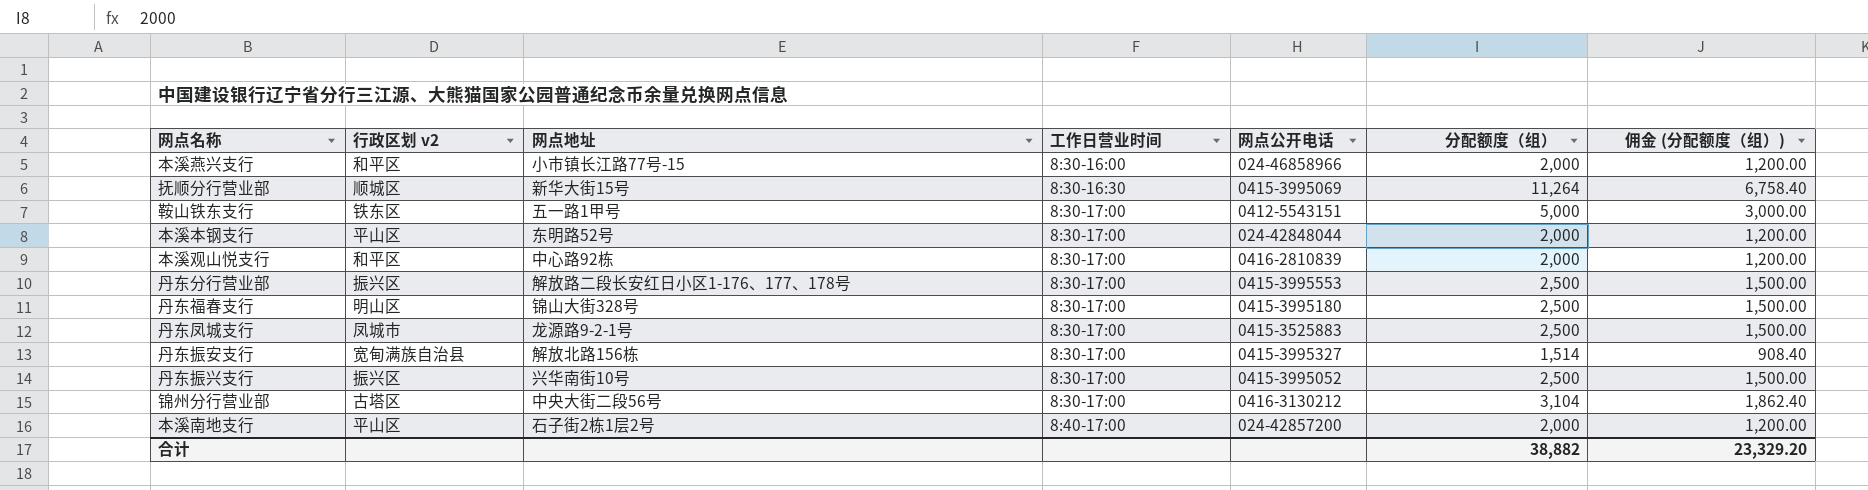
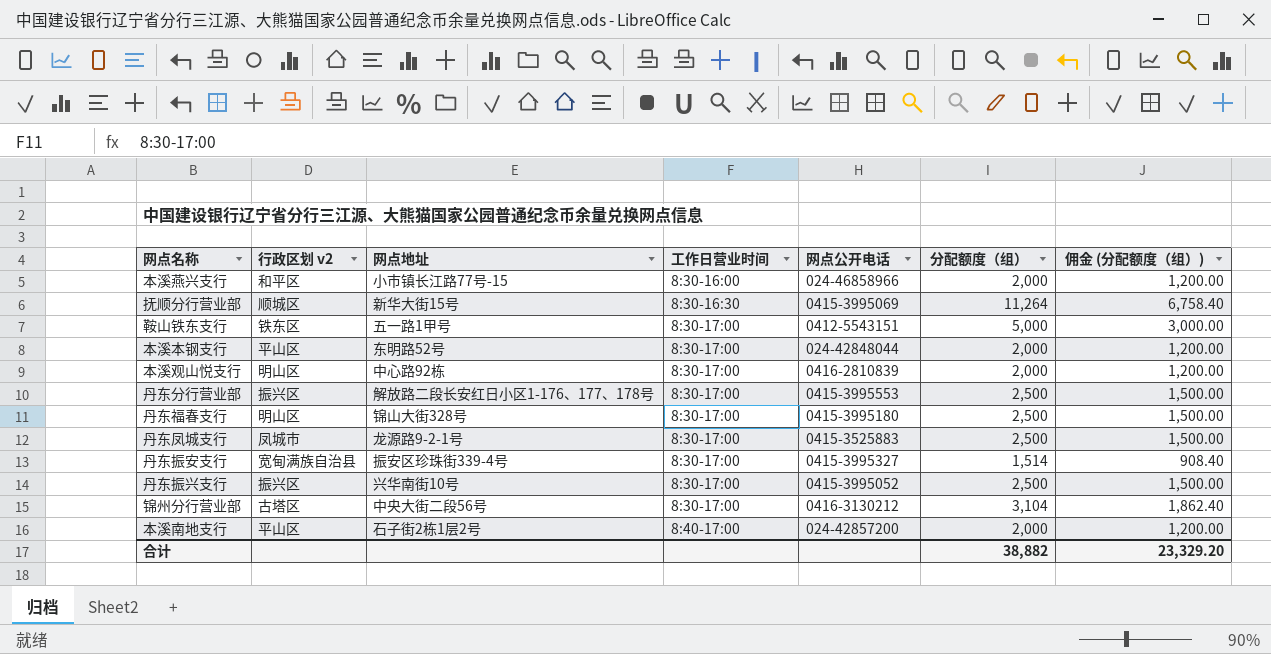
本溪观山悦支行 | 行政区划 v2: 和平区 -> 明山区
丹东振安支行 | 网点地址: 解放北路156栋 -> 振安区珍珠街339-4号

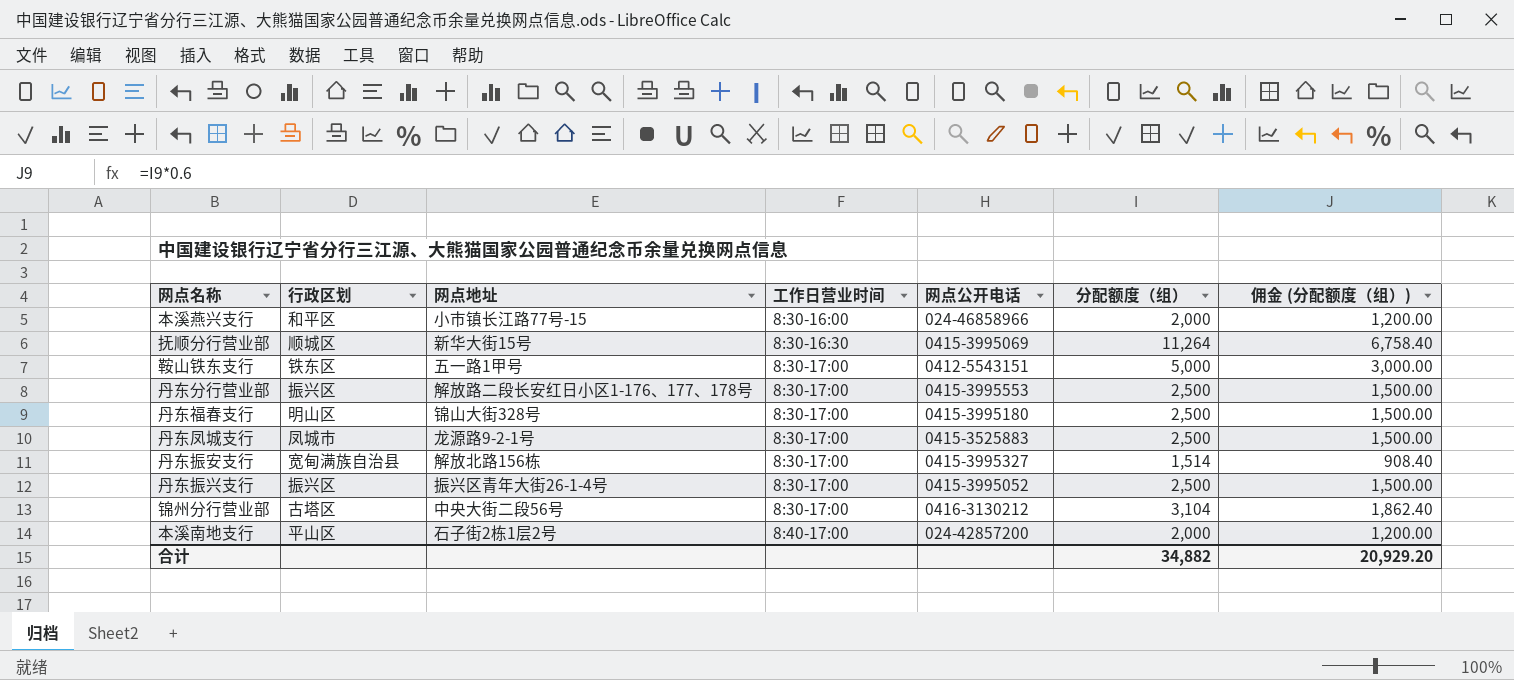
column name: 行政区划 v2 -> 行政区划
row 本溪本钢支行: 平山区 | 东明路52号 | 8:30-17:00 | 024-42848044 | 2,000 | 1,200.00 -> none
row 本溪观山悦支行: 明山区 | 中心路92栋 | 8:30-17:00 | 0416-2810839 | 2,000 | 1,200.00 -> none
丹东振安支行 | 网点地址: 振安区珍珠街339-4号 -> 解放北路156栋
丹东振兴支行 | 网点地址: 兴华南街10号 -> 振兴区青年大街26-1-4号
合计 | 分配额度（组）: 38,882 -> 34,882
合计 | 佣金 (分配额度（组）): 23,329.20 -> 20,929.20

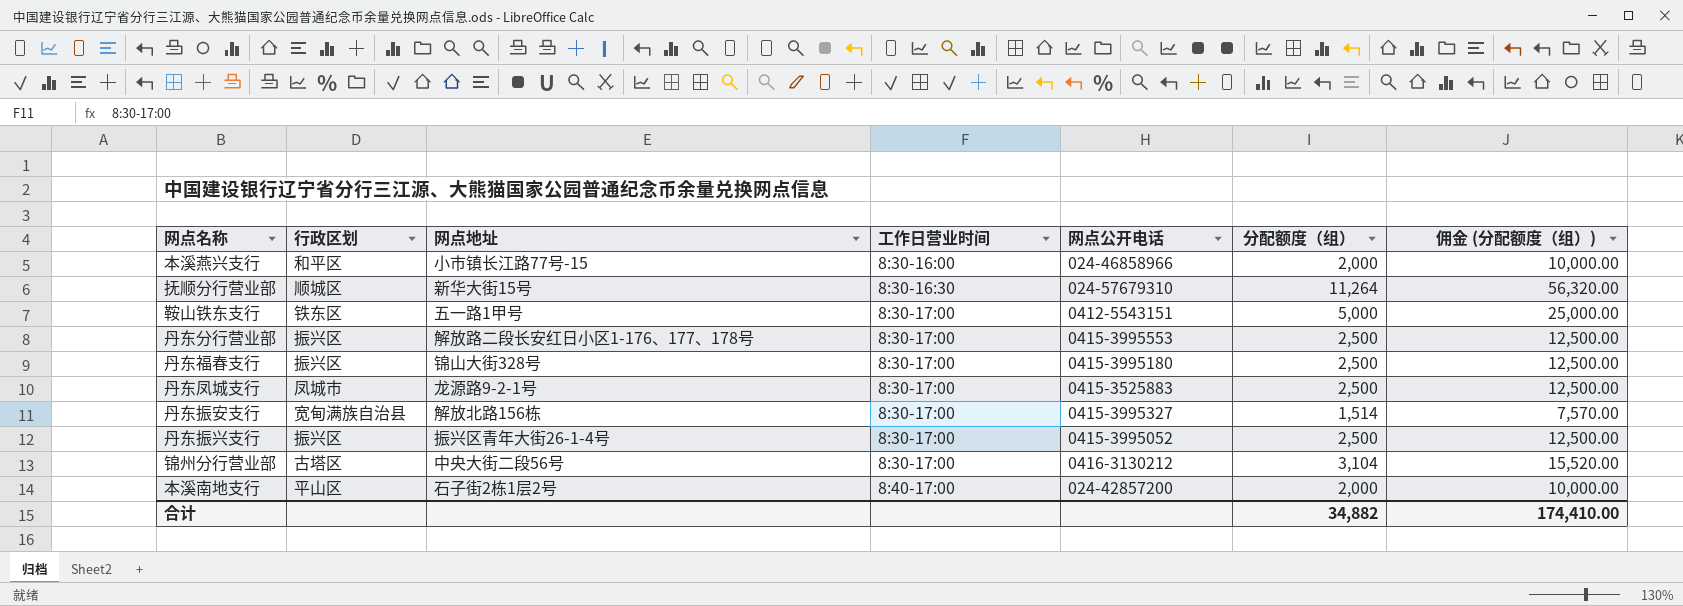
column 佣金 (分配额度（组）) | formula: [分配额度（组）] * 0.6 -> [分配额度（组）] * 5
抚顺分行营业部 | 网点公开电话: 0415-3995069 -> 024-57679310
丹东福春支行 | 行政区划: 明山区 -> 振兴区
合计 | 佣金 (分配额度（组）): 20,929.20 -> 174,410.00

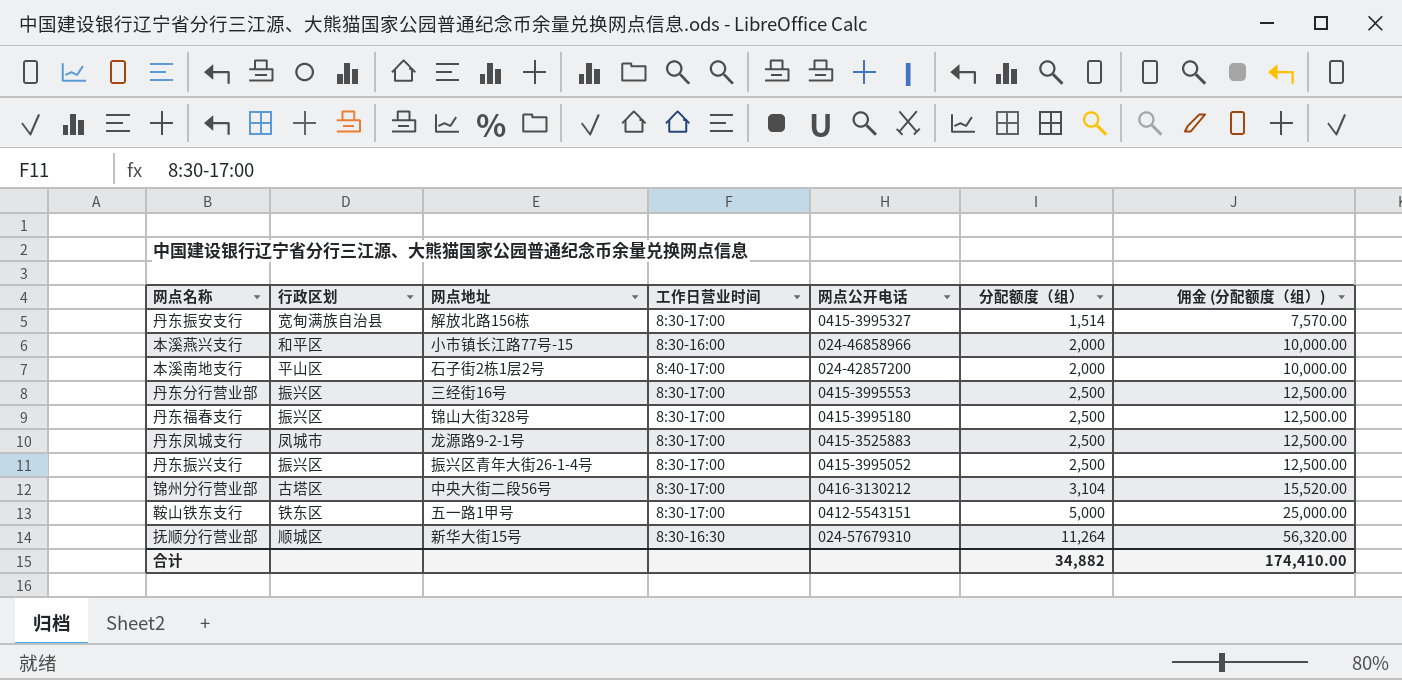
row order: 工作日营业时间 ascending -> 分配额度（组） ascending
丹东分行营业部 | 网点地址: 解放路二段长安红日小区1-176、177、178号 -> 三经街16号

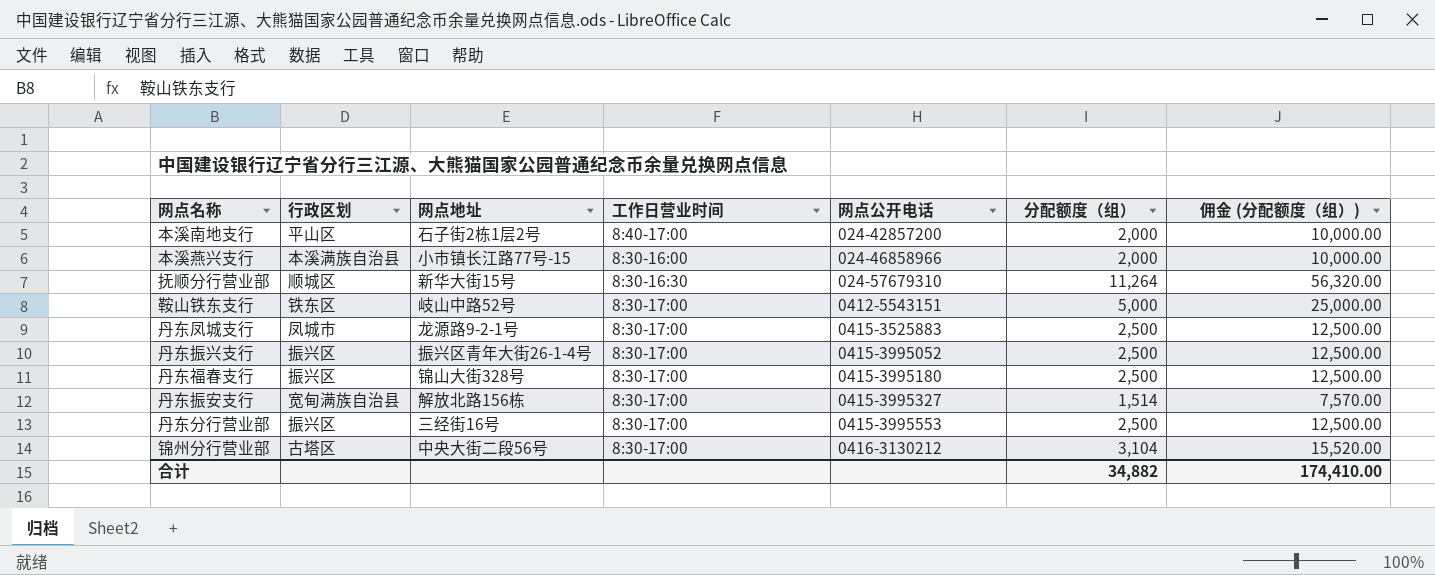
row order: 分配额度（组） ascending -> 网点公开电话 ascending
本溪燕兴支行 | 行政区划: 和平区 -> 本溪满族自治县
鞍山铁东支行 | 网点地址: 五一路1甲号 -> 岐山中路52号

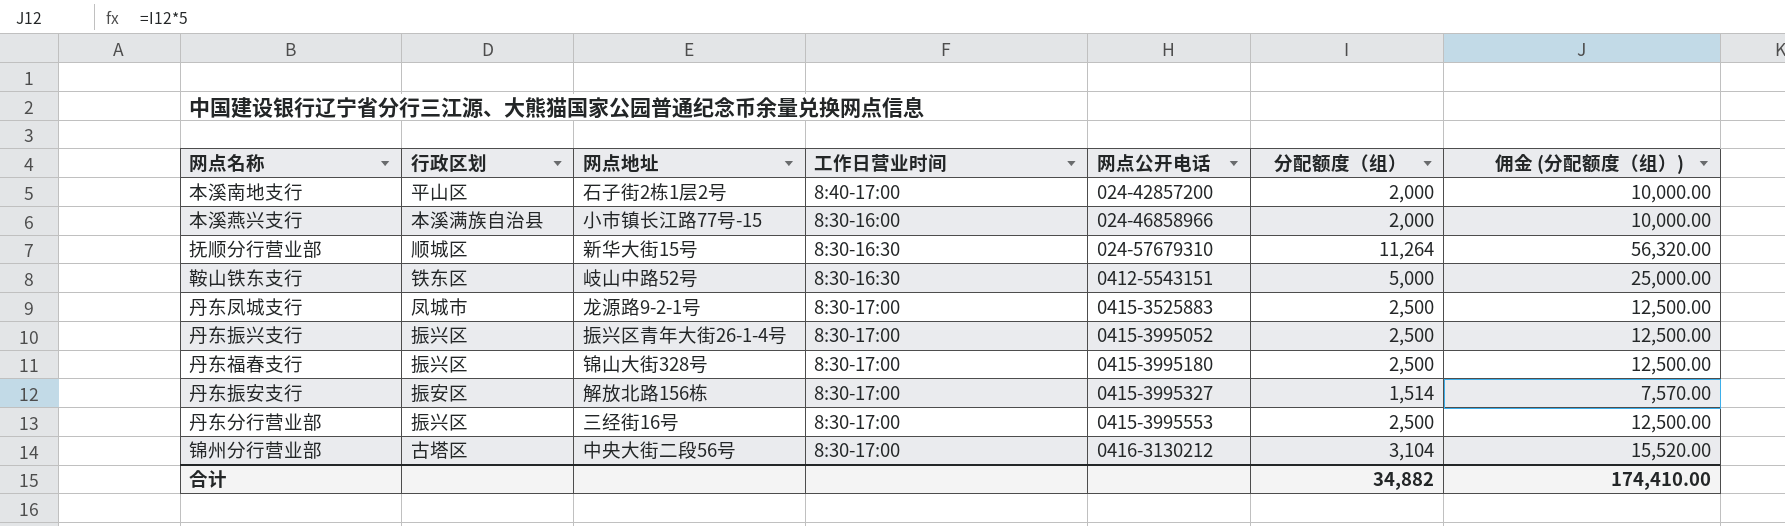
鞍山铁东支行 | 工作日营业时间: 8:30-17:00 -> 8:30-16:30
丹东振安支行 | 行政区划: 宽甸满族自治县 -> 振安区

